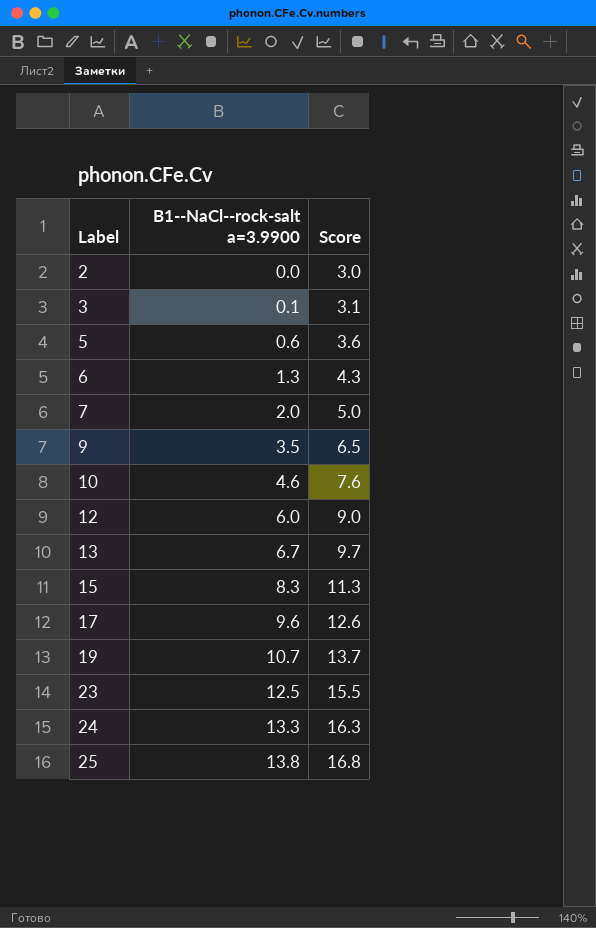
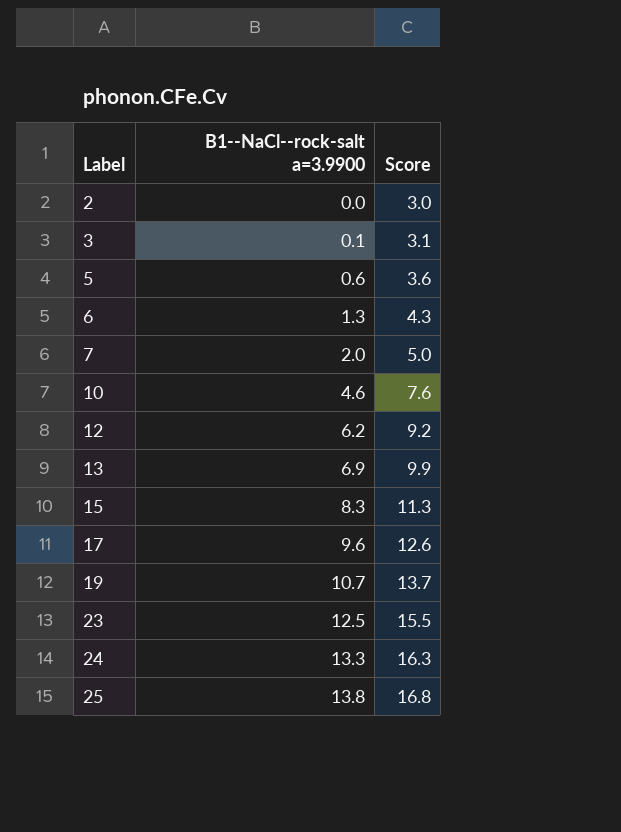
row 9: 3.5 | 6.5 -> none
12 | B1--NaCl--rock-salt a=3.9900: 6.0 -> 6.2
12 | Score: 9.0 -> 9.2
13 | B1--NaCl--rock-salt a=3.9900: 6.7 -> 6.9
13 | Score: 9.7 -> 9.9

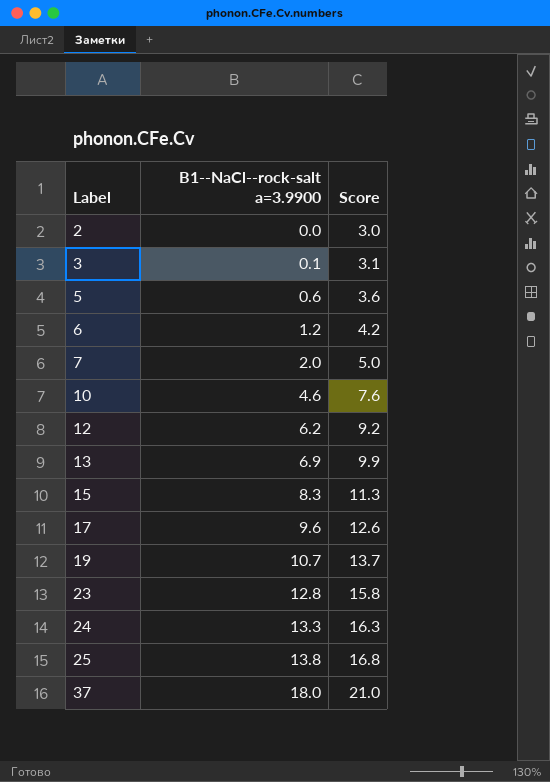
6 | B1--NaCl--rock-salt a=3.9900: 1.3 -> 1.2
6 | Score: 4.3 -> 4.2
23 | B1--NaCl--rock-salt a=3.9900: 12.5 -> 12.8
23 | Score: 15.5 -> 15.8
row 37: none -> 18.0 | 21.0

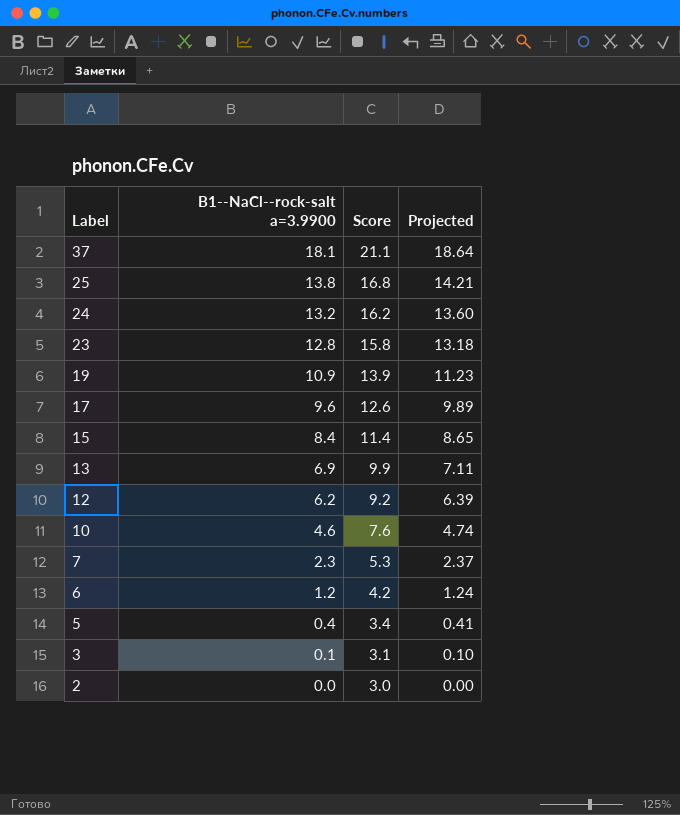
row order: Label ascending -> Label descending
column Projected | formula: none -> [B1--NaCl--rock-salt a=3.9900] * 1.03
37 | B1--NaCl--rock-salt a=3.9900: 18.0 -> 18.1
37 | Score: 21.0 -> 21.1
24 | B1--NaCl--rock-salt a=3.9900: 13.3 -> 13.2
24 | Score: 16.3 -> 16.2
19 | B1--NaCl--rock-salt a=3.9900: 10.7 -> 10.9
19 | Score: 13.7 -> 13.9
15 | B1--NaCl--rock-salt a=3.9900: 8.3 -> 8.4
15 | Score: 11.3 -> 11.4
7 | B1--NaCl--rock-salt a=3.9900: 2.0 -> 2.3
7 | Score: 5.0 -> 5.3
5 | B1--NaCl--rock-salt a=3.9900: 0.6 -> 0.4
5 | Score: 3.6 -> 3.4

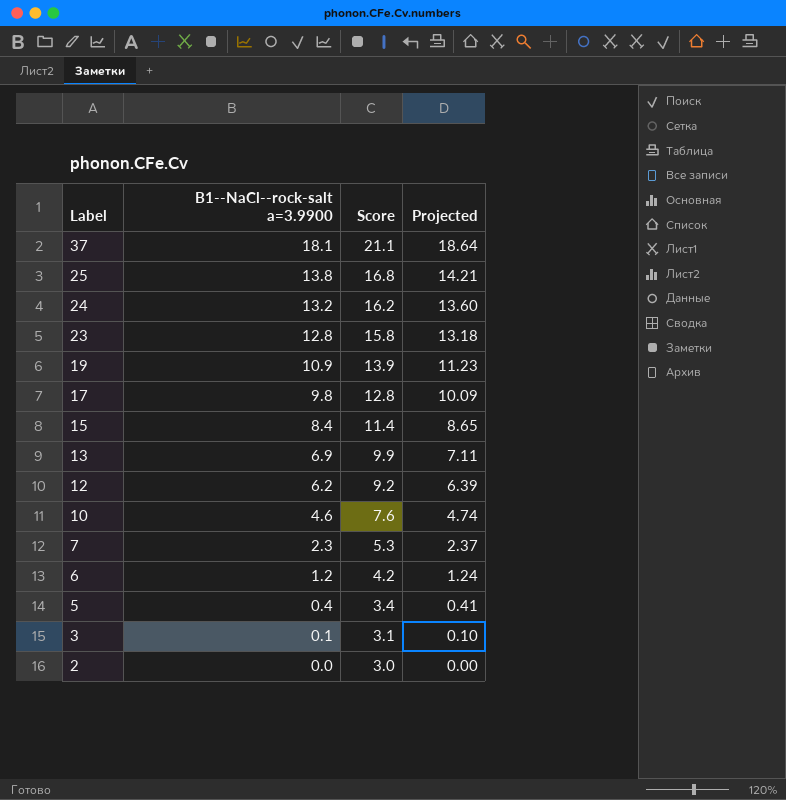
17 | B1--NaCl--rock-salt a=3.9900: 9.6 -> 9.8
17 | Score: 12.6 -> 12.8
17 | Projected: 9.89 -> 10.09

